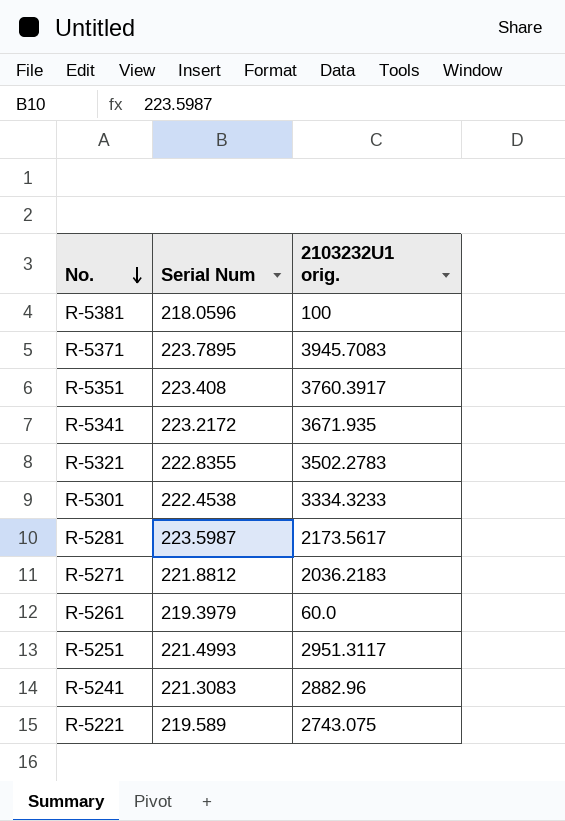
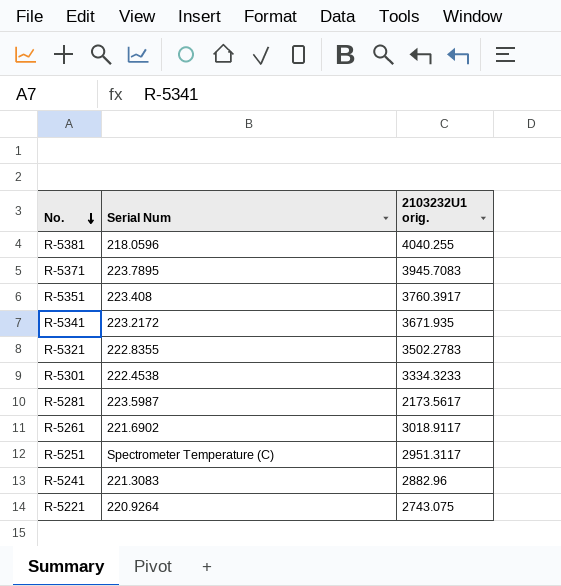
row R-5271: 221.8812 | 2036.2183 -> none
R-5381 | 2103232U1 orig.: 100 -> 4040.255
R-5261 | Serial Num: 219.3979 -> 221.6902
R-5261 | 2103232U1 orig.: 60.0 -> 3018.9117
R-5251 | Serial Num: 221.4993 -> Spectrometer Temperature (C)
R-5221 | Serial Num: 219.589 -> 220.9264

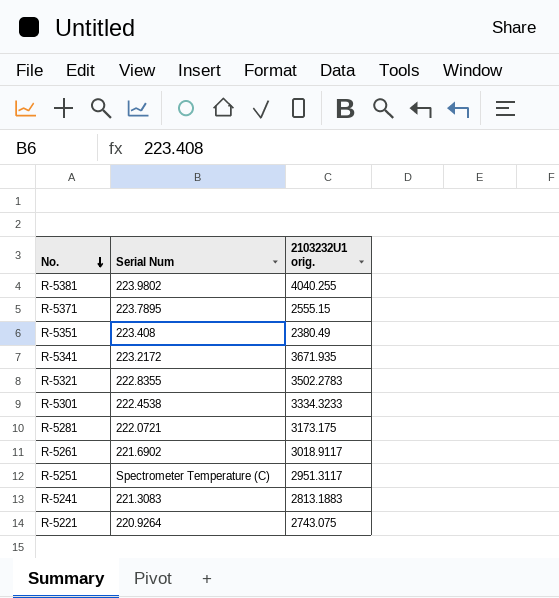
R-5381 | Serial Num: 218.0596 -> 223.9802
R-5371 | 2103232U1 orig.: 3945.7083 -> 2555.15
R-5351 | 2103232U1 orig.: 3760.3917 -> 2380.49
R-5281 | Serial Num: 223.5987 -> 222.0721
R-5281 | 2103232U1 orig.: 2173.5617 -> 3173.175
R-5241 | 2103232U1 orig.: 2882.96 -> 2813.1883

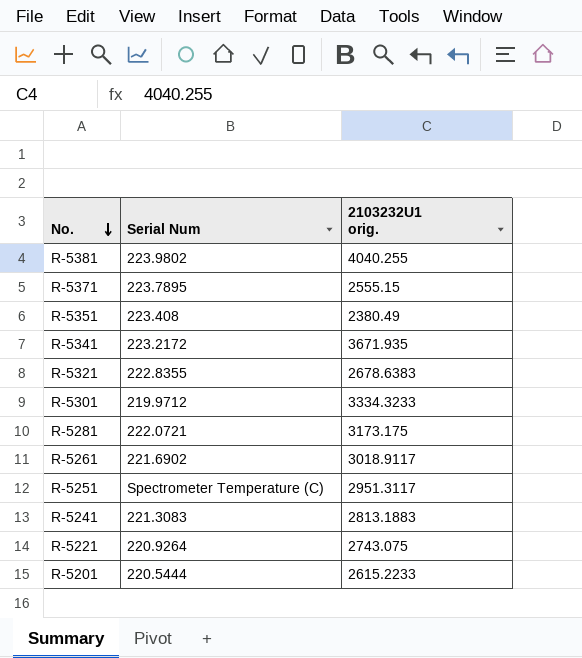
R-5321 | 2103232U1 orig.: 3502.2783 -> 2678.6383
R-5301 | Serial Num: 222.4538 -> 219.9712
row R-5201: none -> 220.5444 | 2615.2233

